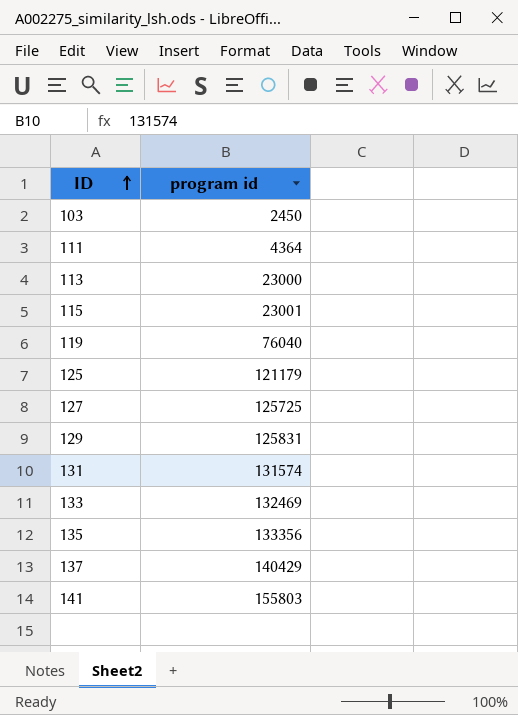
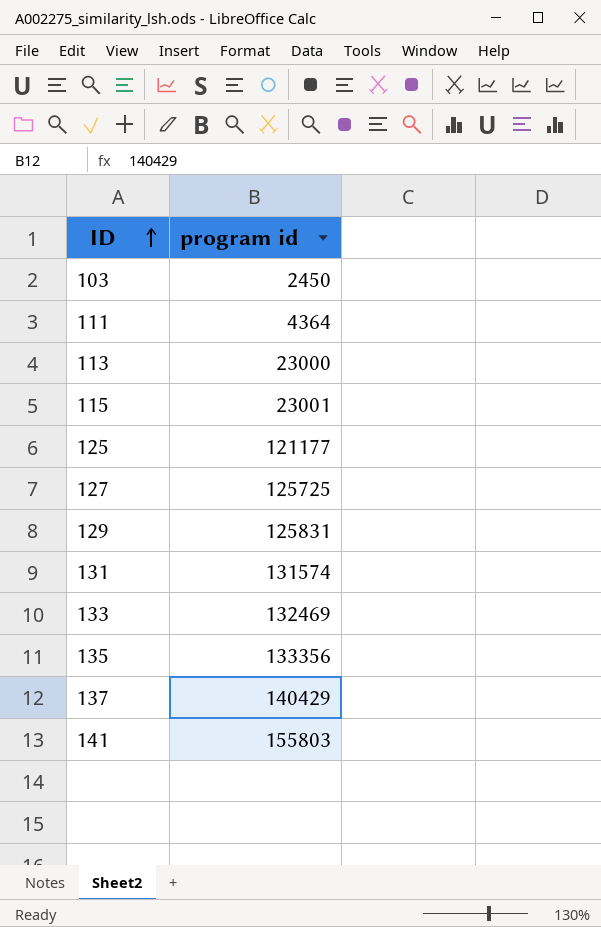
row 119: 76040 -> none
125 | program id: 121179 -> 121177

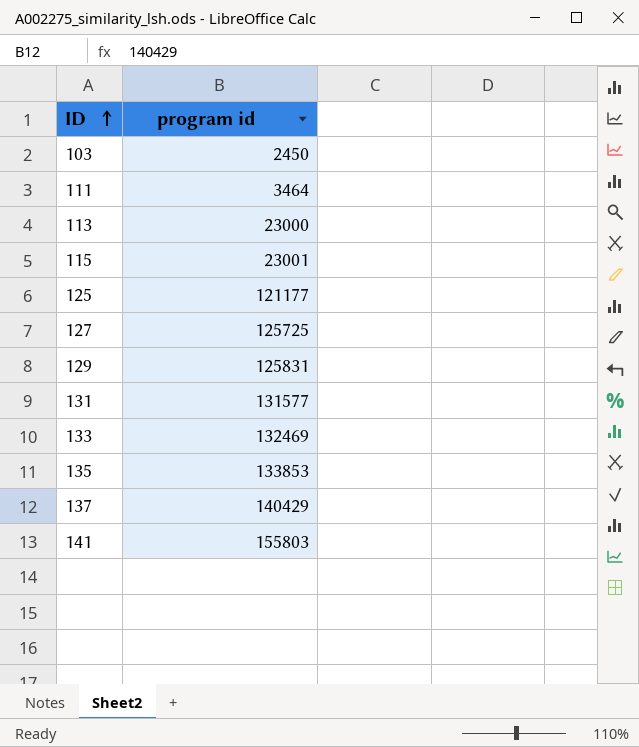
111 | program id: 4364 -> 3464
131 | program id: 131574 -> 131577
135 | program id: 133356 -> 133853

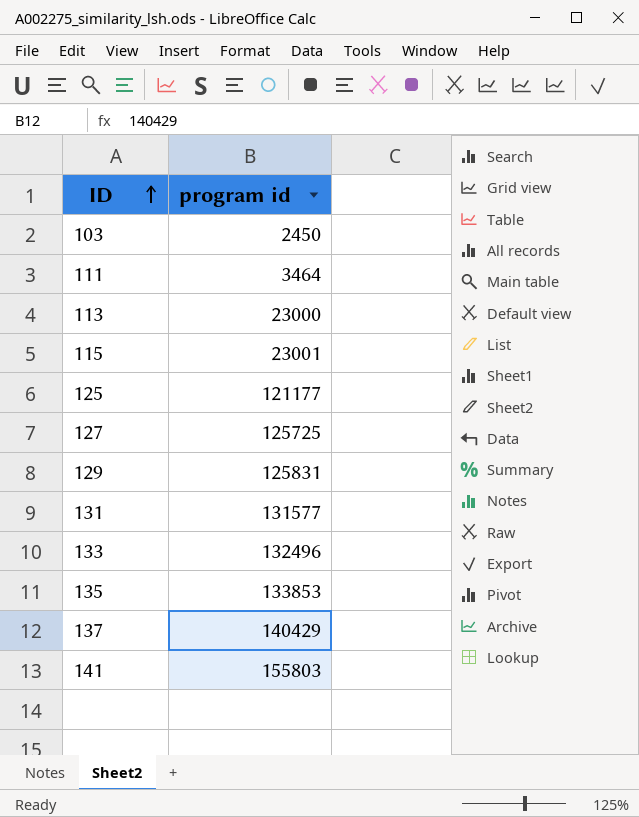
133 | program id: 132469 -> 132496

